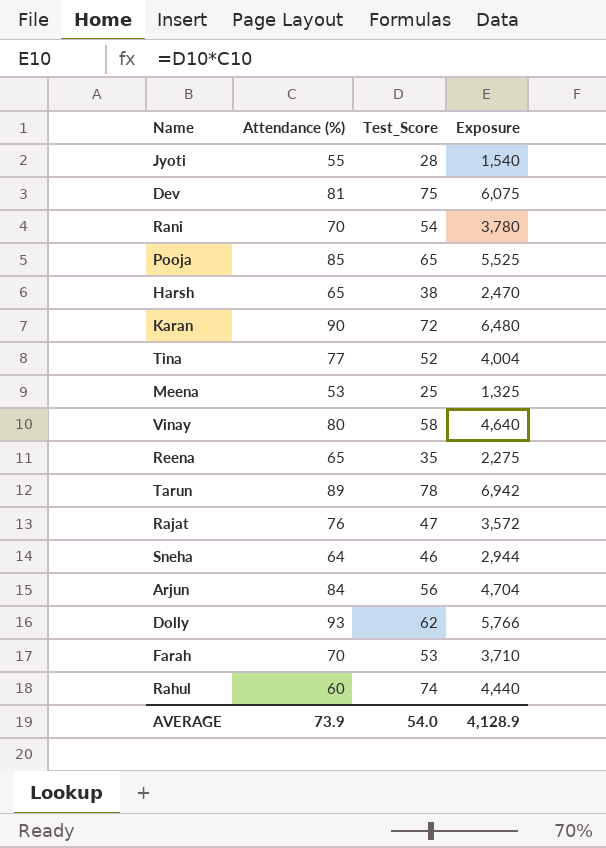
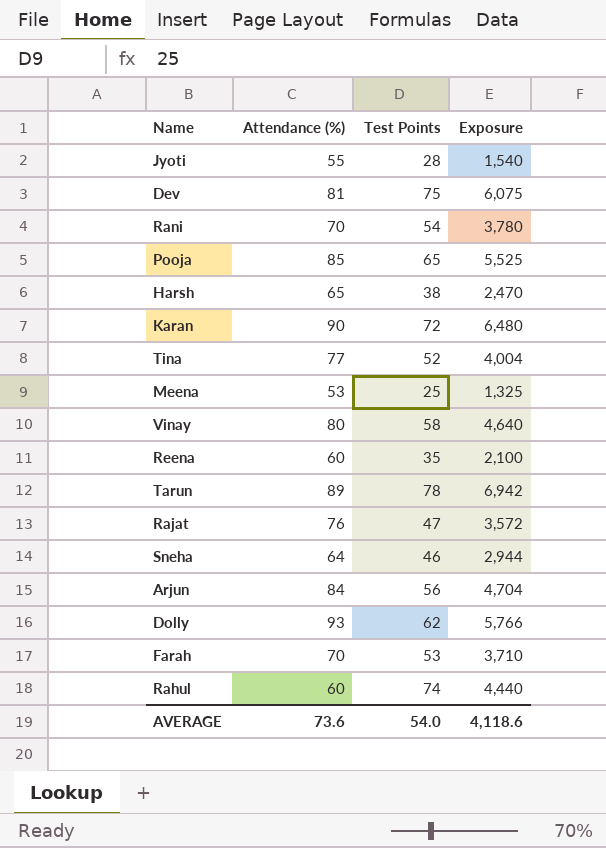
column name: Test_Score -> Test Points
Reena | Attendance (%): 65 -> 60
Reena | Exposure: 2,275 -> 2,100
AVERAGE | Attendance (%): 73.9 -> 73.6
AVERAGE | Exposure: 4,128.9 -> 4,118.6

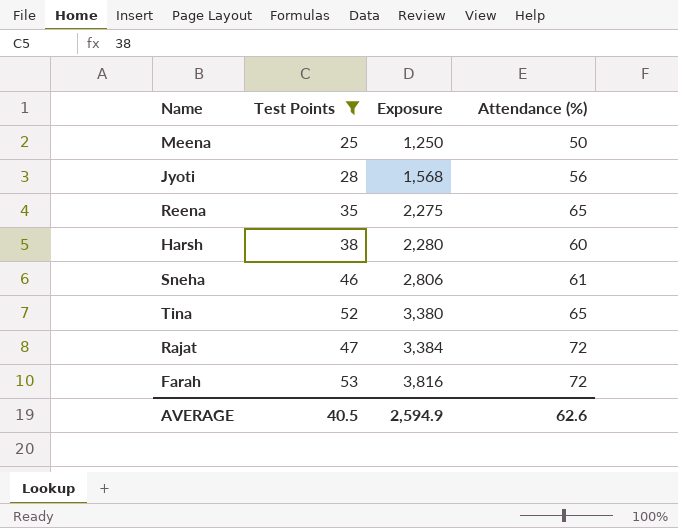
filter: none -> Test Points <= 53
row order: none -> Exposure ascending
column Attendance (%) | position: 2 -> 4
Meena | Exposure: 1,325 -> 1,250
Meena | Attendance (%): 53 -> 50
Jyoti | Exposure: 1,540 -> 1,568
Jyoti | Attendance (%): 55 -> 56
Reena | Exposure: 2,100 -> 2,275
Reena | Attendance (%): 60 -> 65
Harsh | Exposure: 2,470 -> 2,280
Harsh | Attendance (%): 65 -> 60
Sneha | Exposure: 2,944 -> 2,806
Sneha | Attendance (%): 64 -> 61
Tina | Exposure: 4,004 -> 3,380
Tina | Attendance (%): 77 -> 65
Rajat | Exposure: 3,572 -> 3,384
Rajat | Attendance (%): 76 -> 72
Farah | Exposure: 3,710 -> 3,816
Farah | Attendance (%): 70 -> 72
AVERAGE | Test Points: 54.0 -> 40.5
AVERAGE | Exposure: 4,118.6 -> 2,594.9
AVERAGE | Attendance (%): 73.6 -> 62.6

